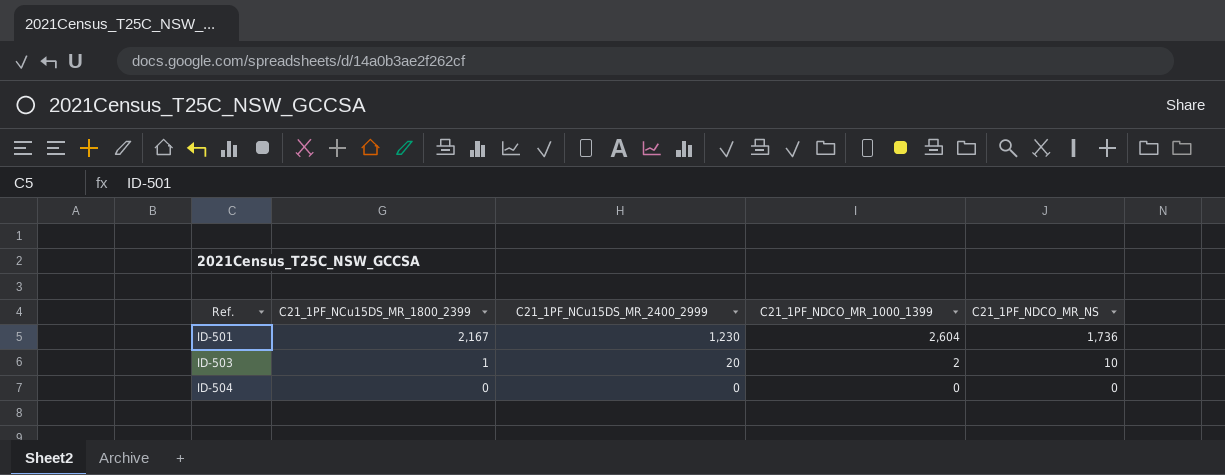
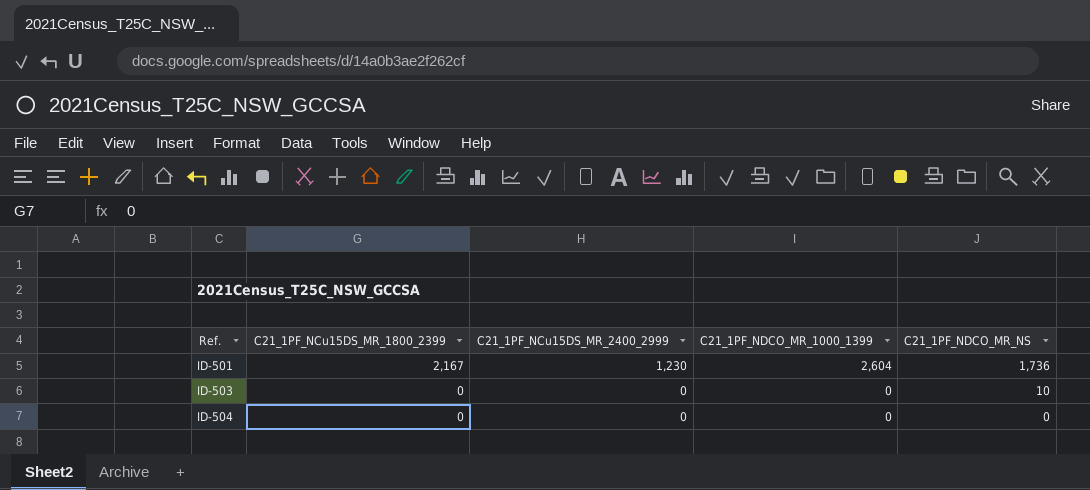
ID-503 | C21_1PF_NCu15DS_MR_1800_2399: 1 -> 0
ID-503 | C21_1PF_NCu15DS_MR_2400_2999: 20 -> 0
ID-503 | C21_1PF_NDCO_MR_1000_1399: 2 -> 0

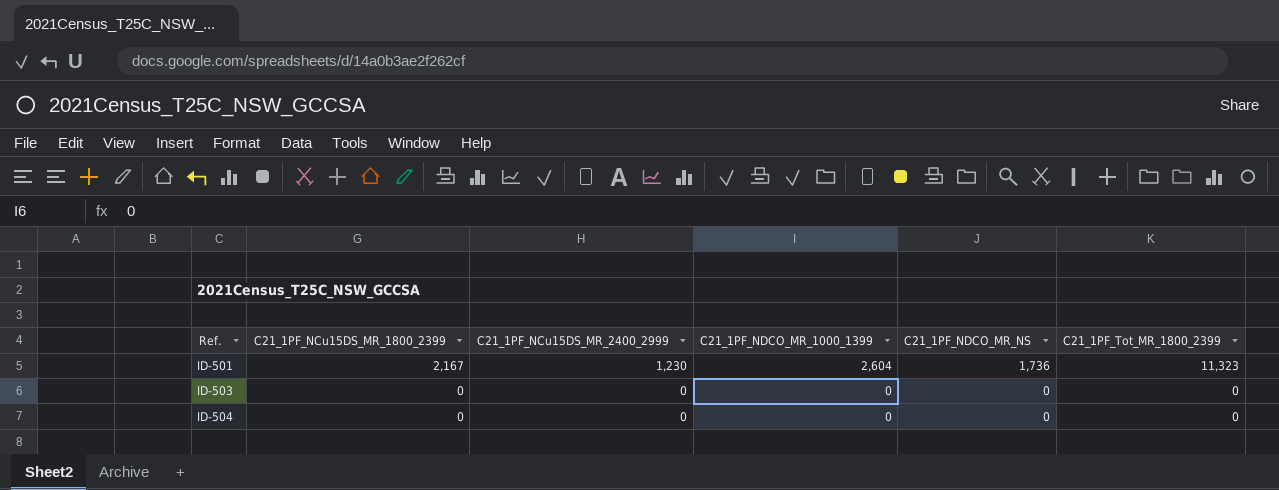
column C21_1PF_Tot_MR_1800_2399 | position: none -> 6
ID-503 | C21_1PF_NDCO_MR_NS: 10 -> 0

